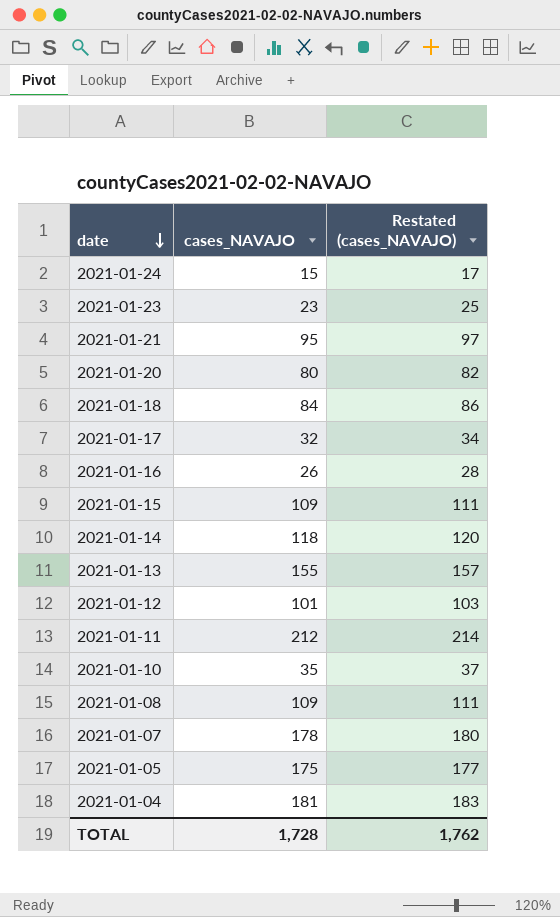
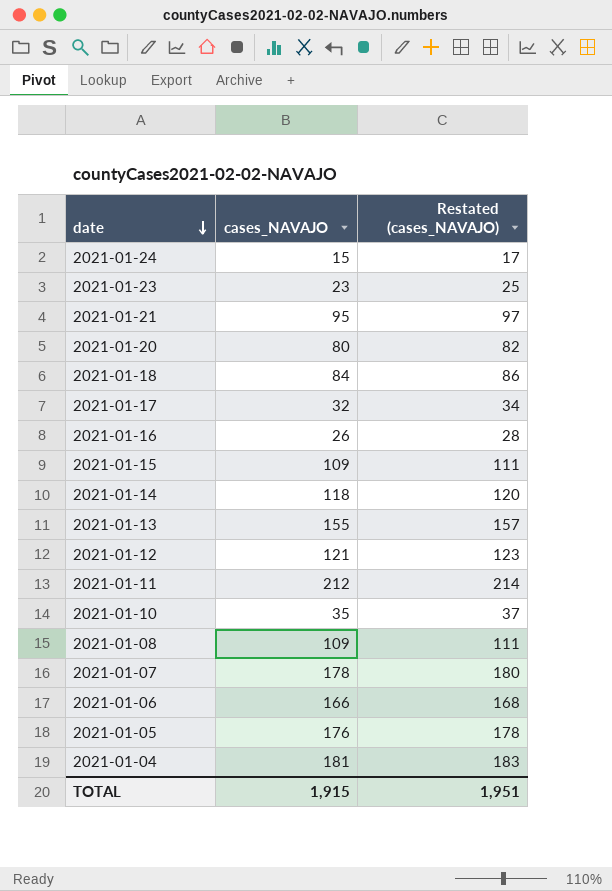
2021-01-12 | cases_NAVAJO: 101 -> 121
2021-01-12 | Restated (cases_NAVAJO): 103 -> 123
row 2021-01-06: none -> 166 | 168
2021-01-05 | cases_NAVAJO: 175 -> 176
2021-01-05 | Restated (cases_NAVAJO): 177 -> 178
TOTAL | cases_NAVAJO: 1,728 -> 1,915
TOTAL | Restated (cases_NAVAJO): 1,762 -> 1,951

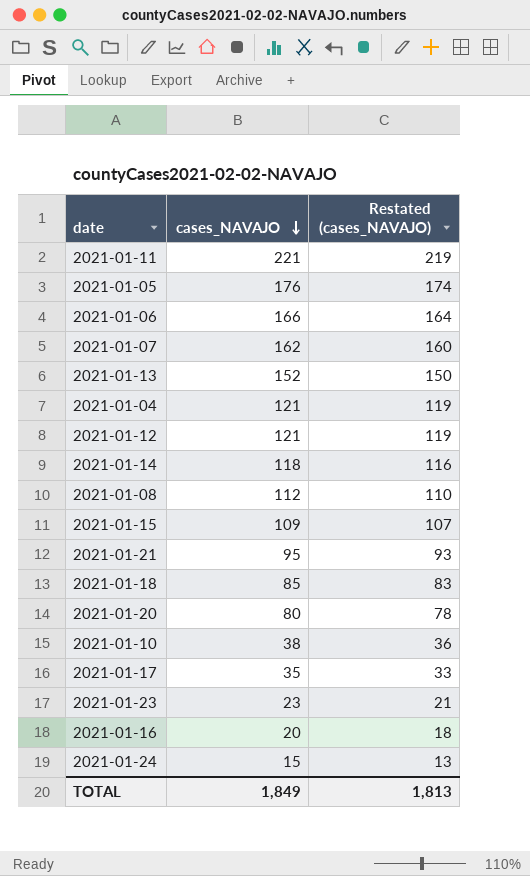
row order: date descending -> cases_NAVAJO descending
column Restated (cases_NAVAJO) | formula: [cases_NAVAJO] + 2 -> [cases_NAVAJO] - 2
2021-01-11 | cases_NAVAJO: 212 -> 221
2021-01-07 | cases_NAVAJO: 178 -> 162
2021-01-13 | cases_NAVAJO: 155 -> 152
2021-01-04 | cases_NAVAJO: 181 -> 121
2021-01-08 | cases_NAVAJO: 109 -> 112
2021-01-18 | cases_NAVAJO: 84 -> 85
2021-01-10 | cases_NAVAJO: 35 -> 38
2021-01-17 | cases_NAVAJO: 32 -> 35
2021-01-16 | cases_NAVAJO: 26 -> 20
TOTAL | cases_NAVAJO: 1,915 -> 1,849
TOTAL | Restated (cases_NAVAJO): 1,951 -> 1,813

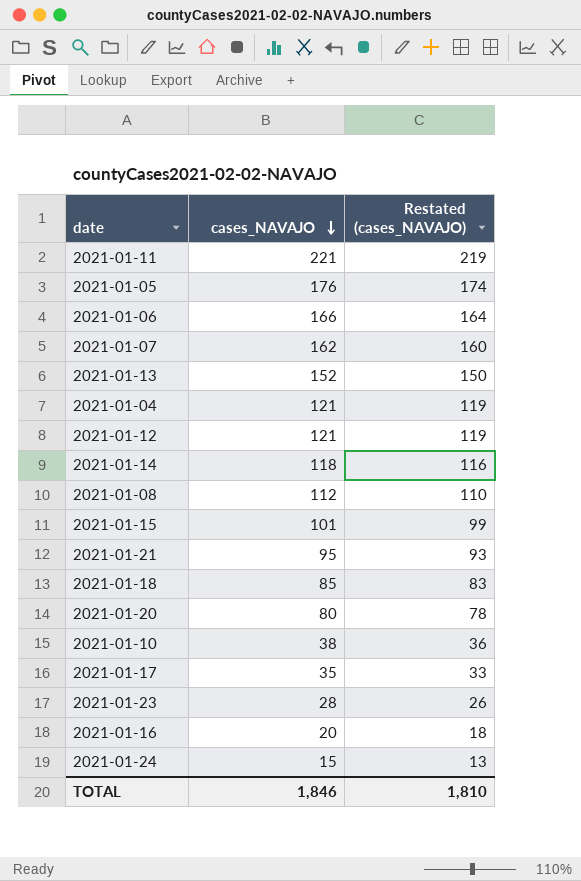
2021-01-15 | cases_NAVAJO: 109 -> 101
2021-01-15 | Restated (cases_NAVAJO): 107 -> 99
2021-01-23 | cases_NAVAJO: 23 -> 28
2021-01-23 | Restated (cases_NAVAJO): 21 -> 26
TOTAL | cases_NAVAJO: 1,849 -> 1,846
TOTAL | Restated (cases_NAVAJO): 1,813 -> 1,810

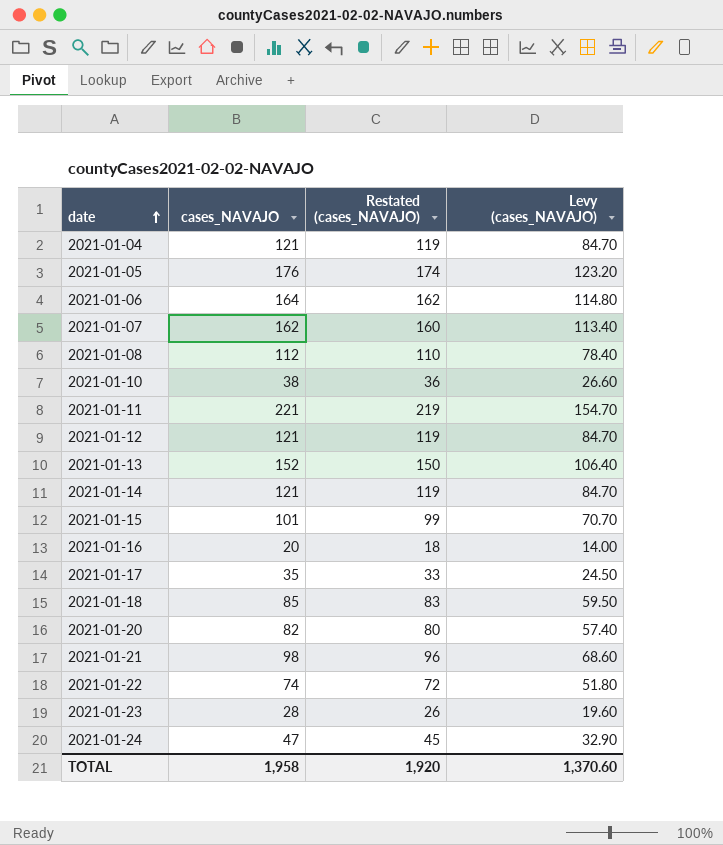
row order: cases_NAVAJO descending -> date ascending
column Levy (cases_NAVAJO) | formula: none -> [cases_NAVAJO] * 0.7
2021-01-06 | cases_NAVAJO: 166 -> 164
2021-01-06 | Restated (cases_NAVAJO): 164 -> 162
2021-01-14 | cases_NAVAJO: 118 -> 121
2021-01-14 | Restated (cases_NAVAJO): 116 -> 119
2021-01-20 | cases_NAVAJO: 80 -> 82
2021-01-20 | Restated (cases_NAVAJO): 78 -> 80
2021-01-21 | cases_NAVAJO: 95 -> 98
2021-01-21 | Restated (cases_NAVAJO): 93 -> 96
row 2021-01-22: none -> 74 | 72 | 51.80
2021-01-24 | cases_NAVAJO: 15 -> 47
2021-01-24 | Restated (cases_NAVAJO): 13 -> 45
TOTAL | cases_NAVAJO: 1,846 -> 1,958
TOTAL | Restated (cases_NAVAJO): 1,810 -> 1,920

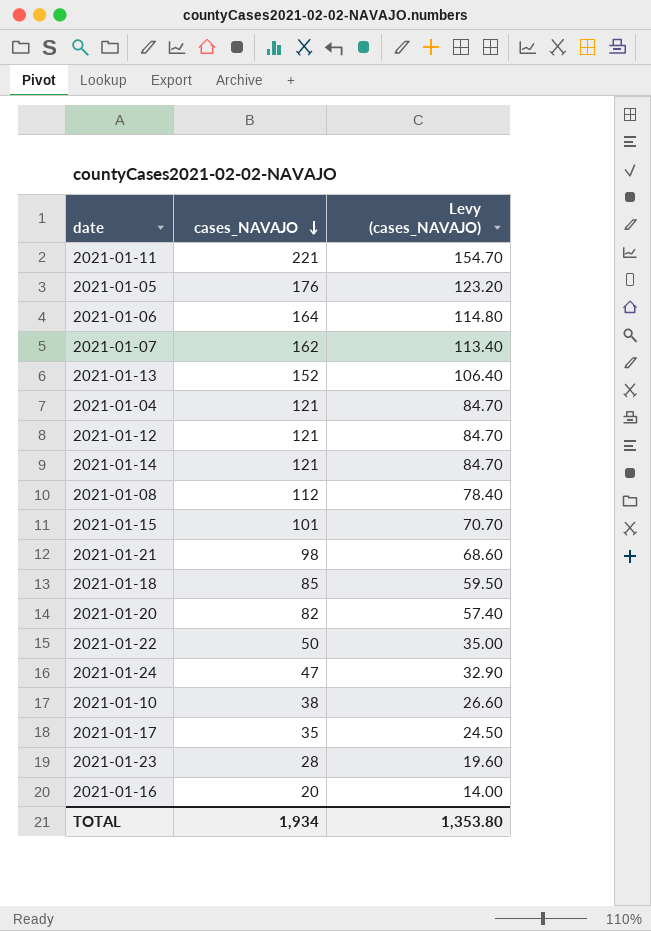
row order: date ascending -> cases_NAVAJO descending
column Restated (cases_NAVAJO) | formula: [cases_NAVAJO] - 2 -> none
2021-01-22 | cases_NAVAJO: 74 -> 50
2021-01-22 | Levy (cases_NAVAJO): 51.80 -> 35.00
TOTAL | cases_NAVAJO: 1,958 -> 1,934
TOTAL | Levy (cases_NAVAJO): 1,370.60 -> 1,353.80

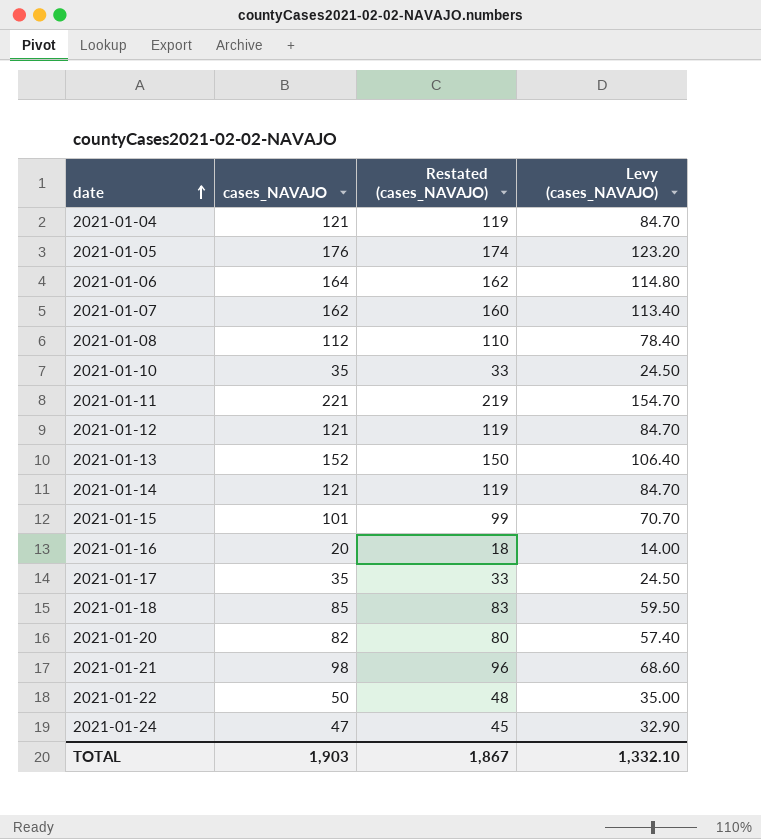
row order: cases_NAVAJO descending -> date ascending
column Restated (cases_NAVAJO) | formula: none -> [cases_NAVAJO] - 2
row 2021-01-23: 28 | 19.60 -> none
2021-01-10 | cases_NAVAJO: 38 -> 35
2021-01-10 | Levy (cases_NAVAJO): 26.60 -> 24.50
TOTAL | cases_NAVAJO: 1,934 -> 1,903
TOTAL | Levy (cases_NAVAJO): 1,353.80 -> 1,332.10

